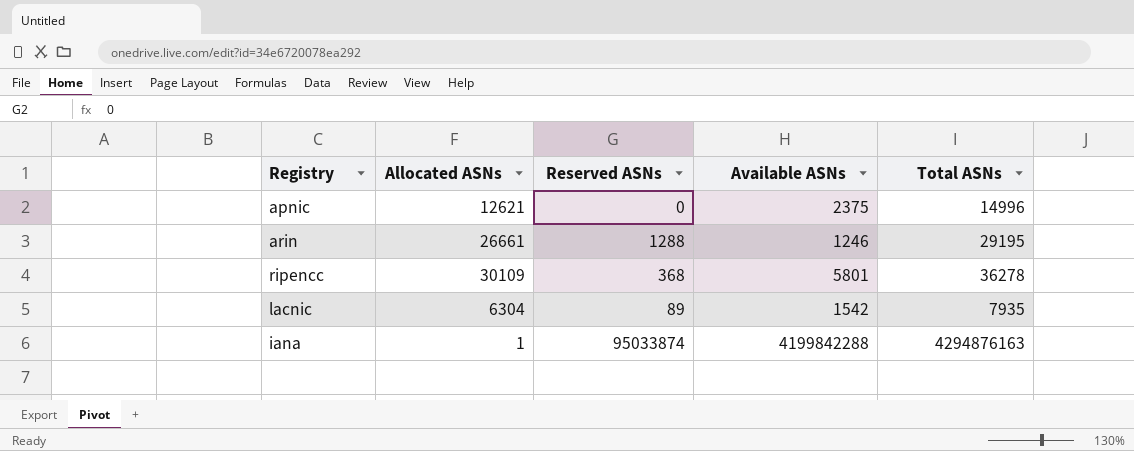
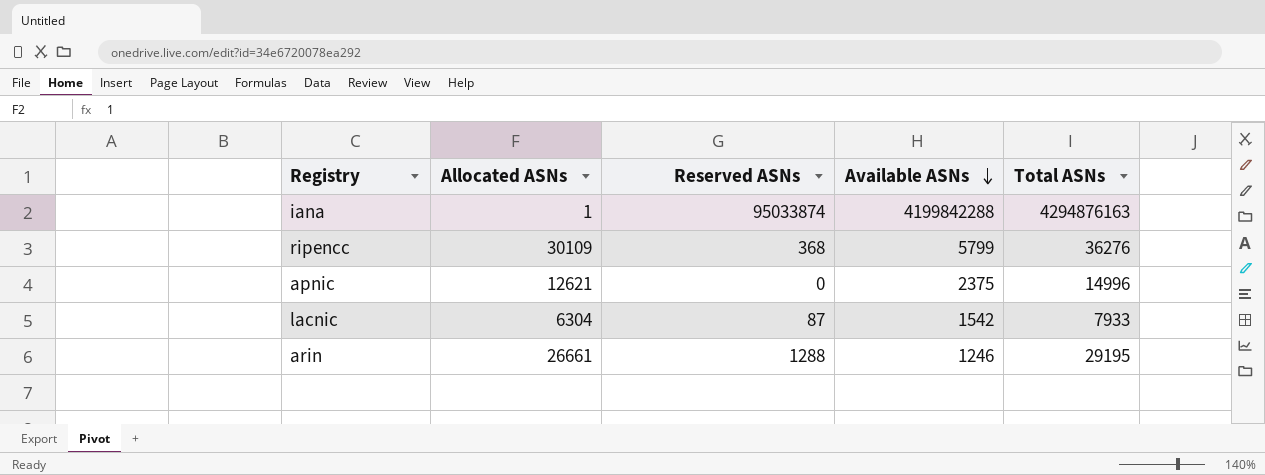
row order: none -> Available ASNs descending
ripencc | Available ASNs: 5801 -> 5799
ripencc | Total ASNs: 36278 -> 36276
lacnic | Reserved ASNs: 89 -> 87
lacnic | Total ASNs: 7935 -> 7933

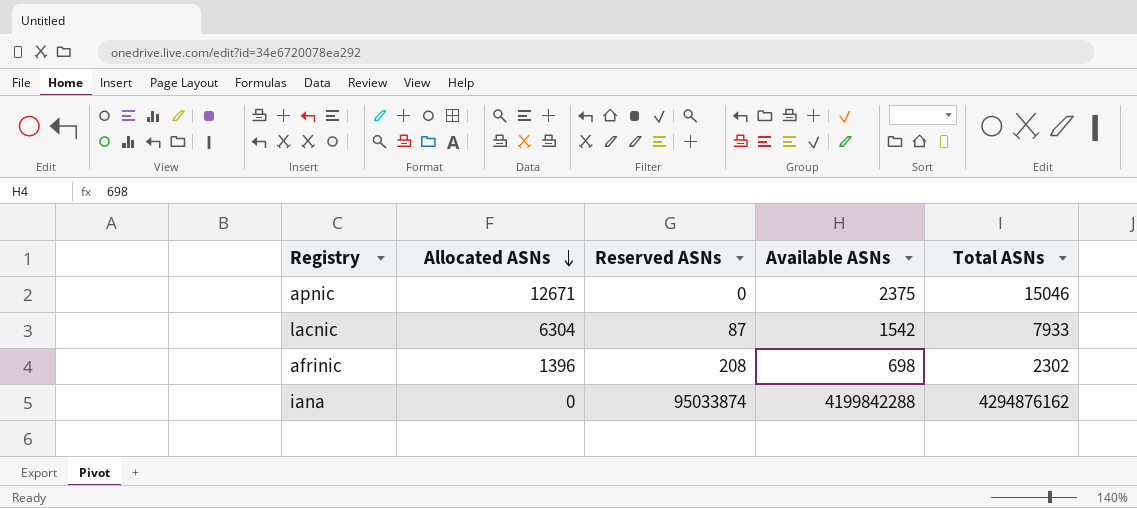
row order: Available ASNs descending -> Allocated ASNs descending
row ripencc: 30109 | 368 | 5799 | 36276 -> none
row arin: 26661 | 1288 | 1246 | 29195 -> none
apnic | Allocated ASNs: 12621 -> 12671
apnic | Total ASNs: 14996 -> 15046
row afrinic: none -> 1396 | 208 | 698 | 2302
iana | Allocated ASNs: 1 -> 0
iana | Total ASNs: 4294876163 -> 4294876162

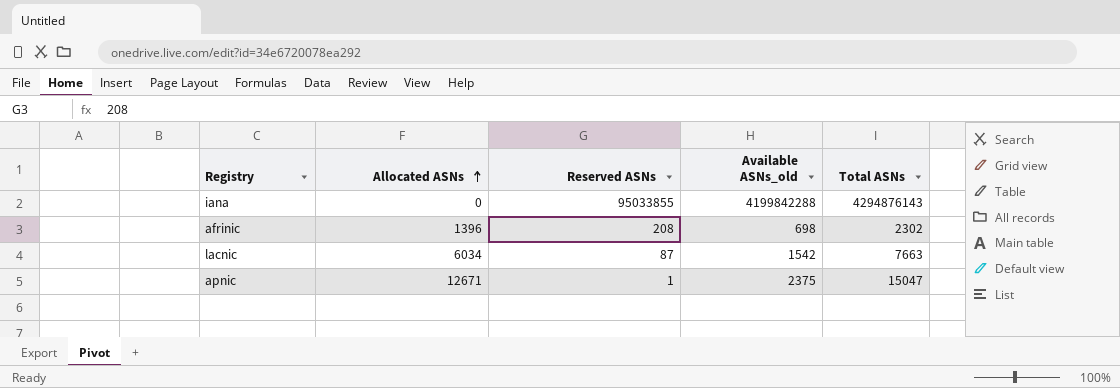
row order: Allocated ASNs descending -> Allocated ASNs ascending
column name: Available ASNs -> Available ASNs_old
iana | Reserved ASNs: 95033874 -> 95033855
iana | Total ASNs: 4294876162 -> 4294876143
lacnic | Allocated ASNs: 6304 -> 6034
lacnic | Total ASNs: 7933 -> 7663
apnic | Reserved ASNs: 0 -> 1
apnic | Total ASNs: 15046 -> 15047

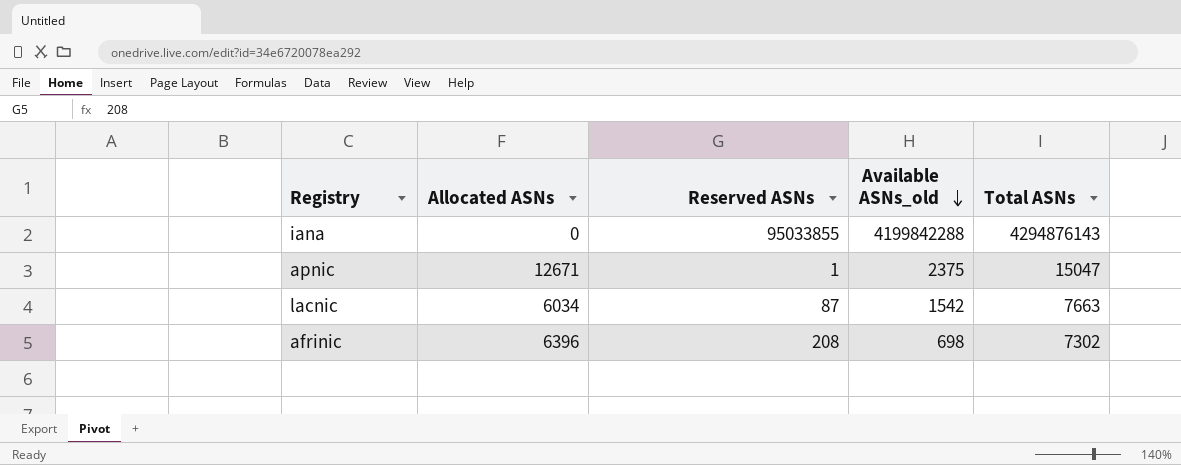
row order: Allocated ASNs ascending -> Available ASNs_old descending
afrinic | Allocated ASNs: 1396 -> 6396
afrinic | Total ASNs: 2302 -> 7302

